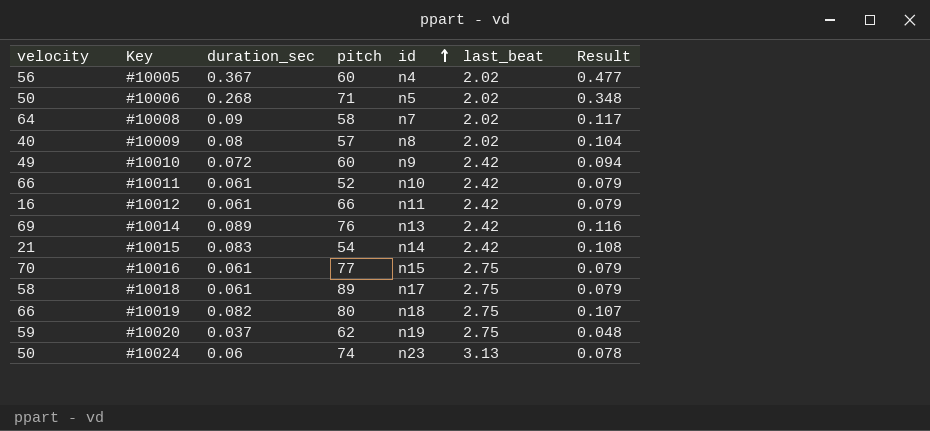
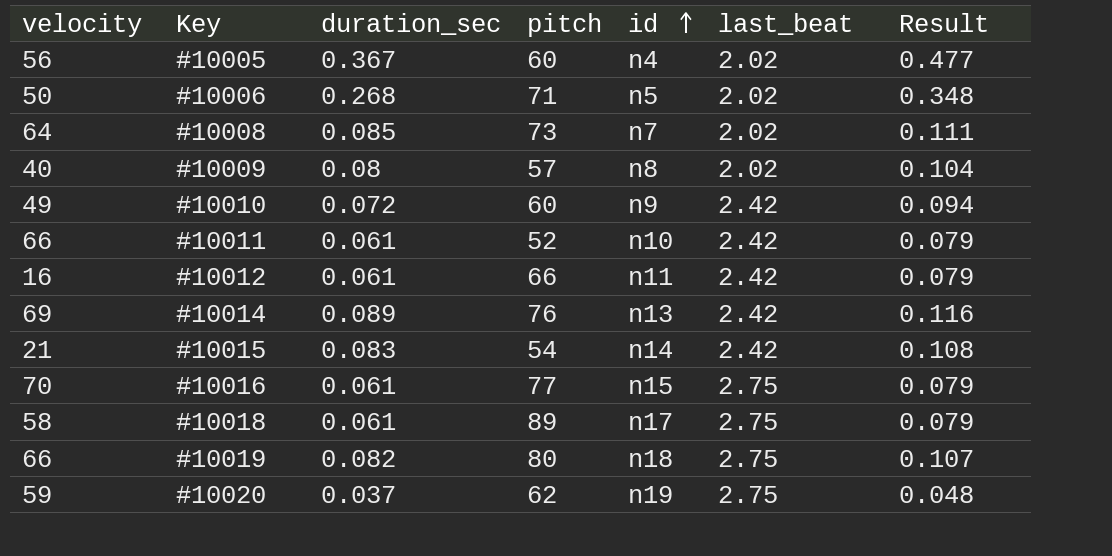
row #10024: 50 | 0.06 | 74 | n23 | 3.13 | 0.078 -> none
#10008 | duration_sec: 0.09 -> 0.085
#10008 | pitch: 58 -> 73
#10008 | Result: 0.117 -> 0.111

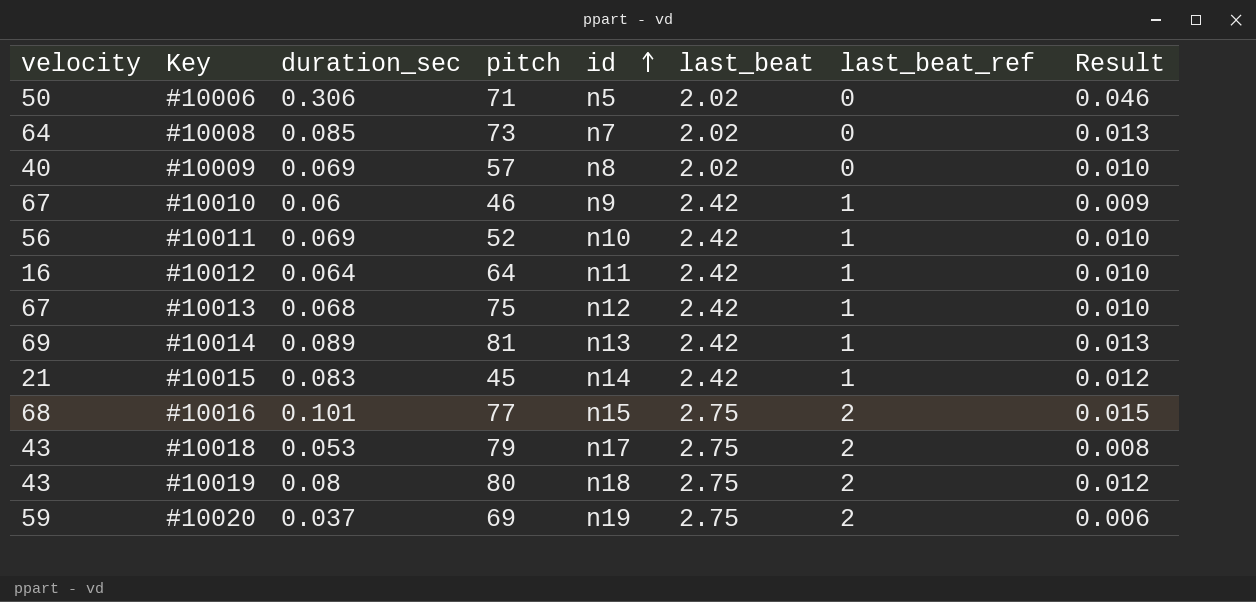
column last_beat_ref | position: none -> 7
column Result | formula: [duration_sec] * 1.3 -> [duration_sec] * 0.15
row #10005: 56 | 0.367 | 60 | n4 | 2.02 | 0.477 -> none
#10006 | duration_sec: 0.268 -> 0.306
#10009 | duration_sec: 0.08 -> 0.069
#10010 | velocity: 49 -> 67
#10010 | duration_sec: 0.072 -> 0.06
#10010 | pitch: 60 -> 46
#10011 | velocity: 66 -> 56
#10011 | duration_sec: 0.061 -> 0.069
#10012 | duration_sec: 0.061 -> 0.064
#10012 | pitch: 66 -> 64
row #10013: none -> 67 | 0.068 | 75 | n12 | 2.42 | 1 | 0.010
#10014 | pitch: 76 -> 81
#10015 | pitch: 54 -> 45
#10016 | velocity: 70 -> 68
#10016 | duration_sec: 0.061 -> 0.101
#10018 | velocity: 58 -> 43
#10018 | duration_sec: 0.061 -> 0.053
#10018 | pitch: 89 -> 79
#10019 | velocity: 66 -> 43
#10019 | duration_sec: 0.082 -> 0.08
#10020 | pitch: 62 -> 69

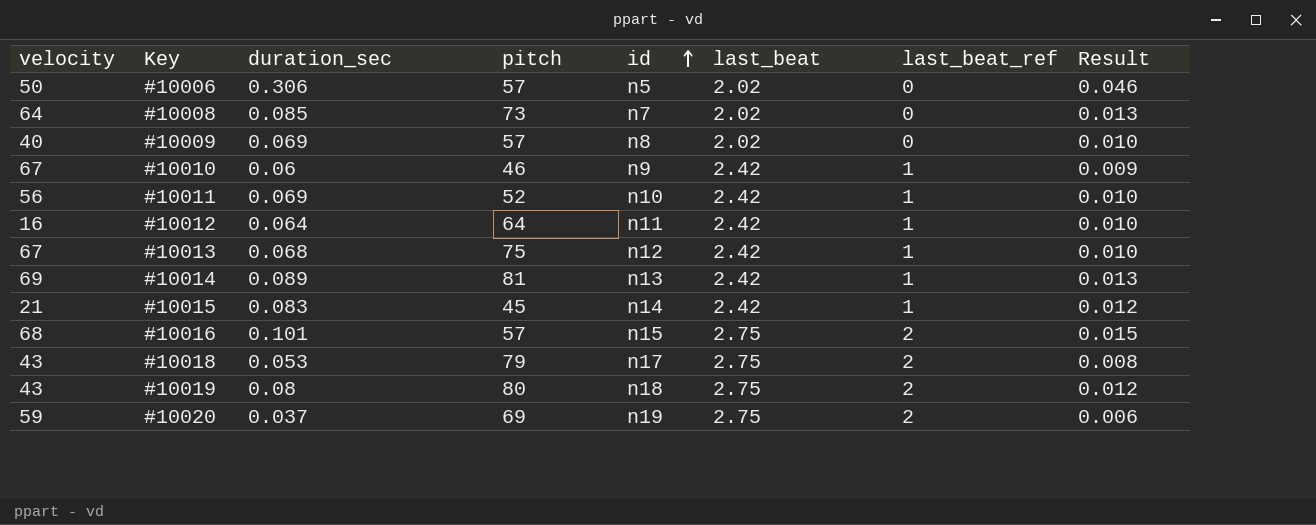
#10006 | pitch: 71 -> 57
#10016 | pitch: 77 -> 57

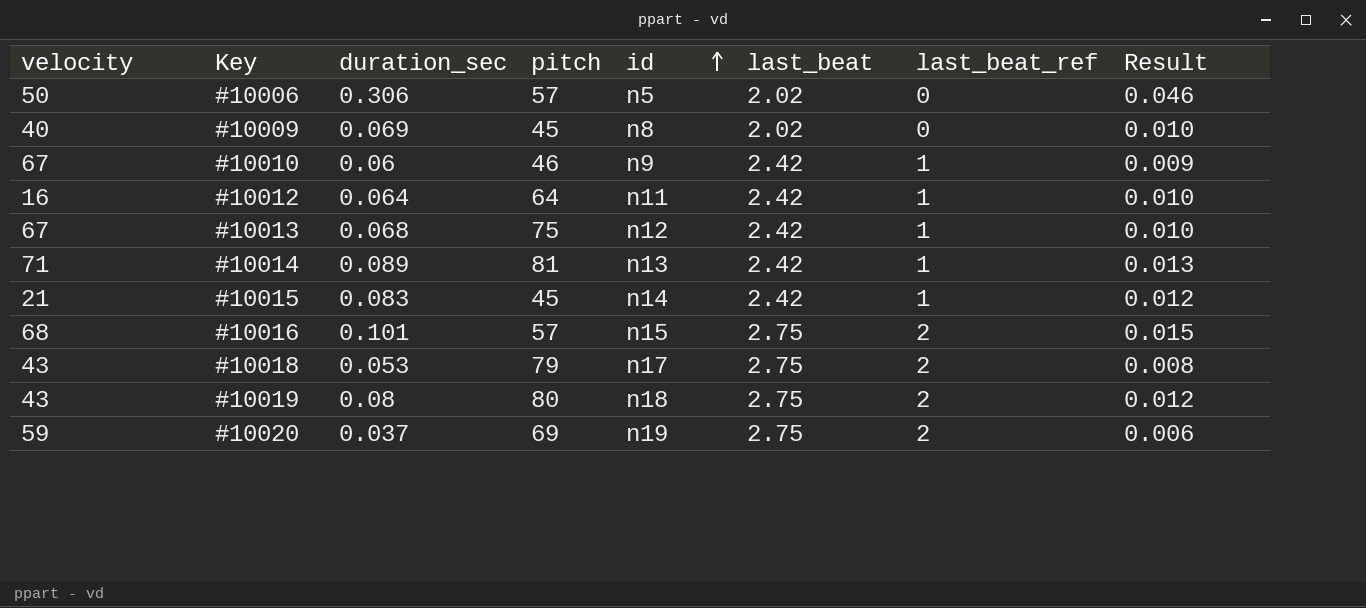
row #10008: 64 | 0.085 | 73 | n7 | 2.02 | 0 | 0.013 -> none
row #10011: 56 | 0.069 | 52 | n10 | 2.42 | 1 | 0.010 -> none
#10009 | pitch: 57 -> 45
#10014 | velocity: 69 -> 71

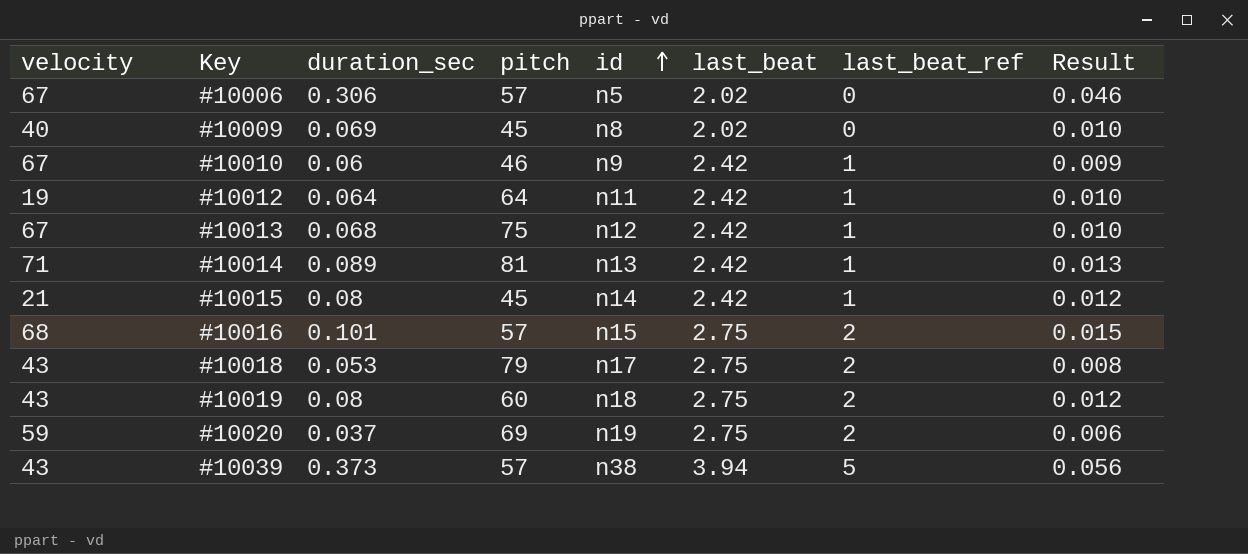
#10006 | velocity: 50 -> 67
#10012 | velocity: 16 -> 19
#10015 | duration_sec: 0.083 -> 0.08
#10019 | pitch: 80 -> 60
row #10039: none -> 43 | 0.373 | 57 | n38 | 3.94 | 5 | 0.056

